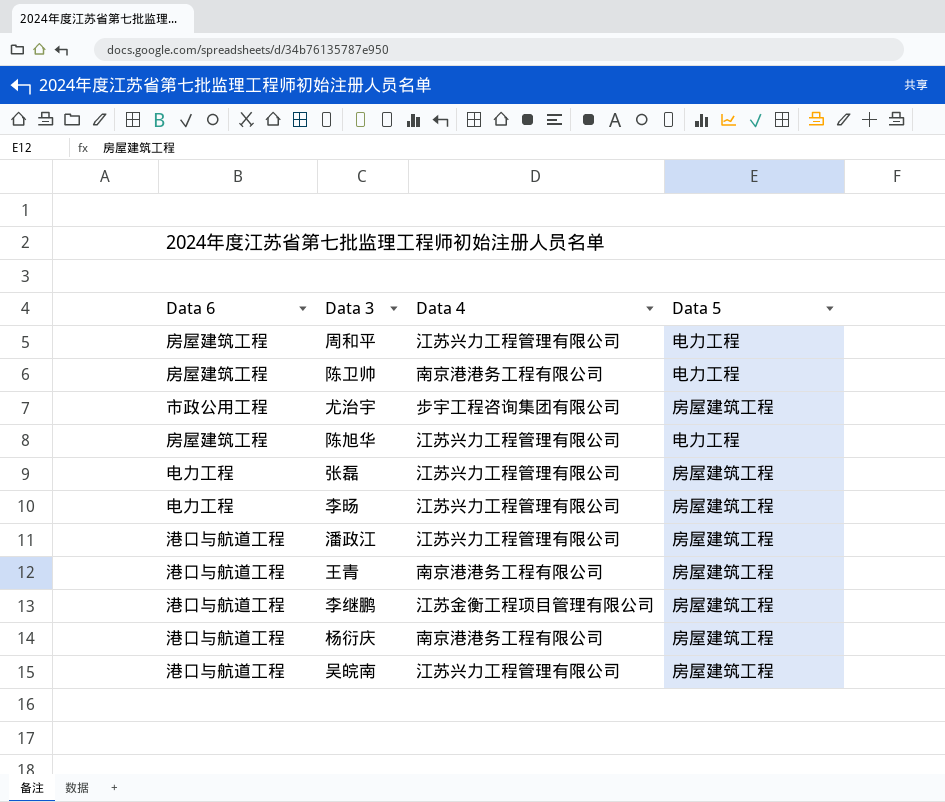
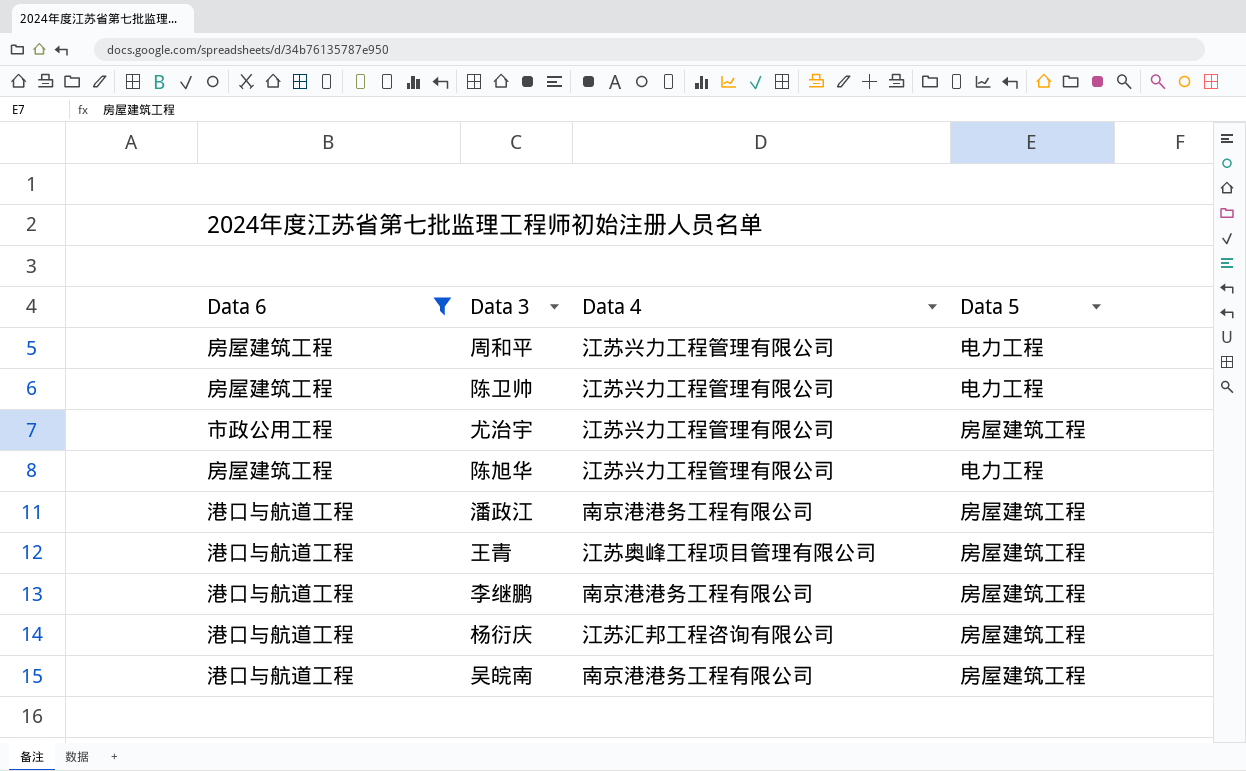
filter: none -> Data 6 != 电力工程
陈卫帅 | Data 4: 南京港港务工程有限公司 -> 江苏兴力工程管理有限公司
尤治宇 | Data 4: 步宇工程咨询集团有限公司 -> 江苏兴力工程管理有限公司
潘政江 | Data 4: 江苏兴力工程管理有限公司 -> 南京港港务工程有限公司
王青 | Data 4: 南京港港务工程有限公司 -> 江苏奥峰工程项目管理有限公司
李继鹏 | Data 4: 江苏金衡工程项目管理有限公司 -> 南京港港务工程有限公司
杨衍庆 | Data 4: 南京港港务工程有限公司 -> 江苏汇邦工程咨询有限公司
吴皖南 | Data 4: 江苏兴力工程管理有限公司 -> 南京港港务工程有限公司

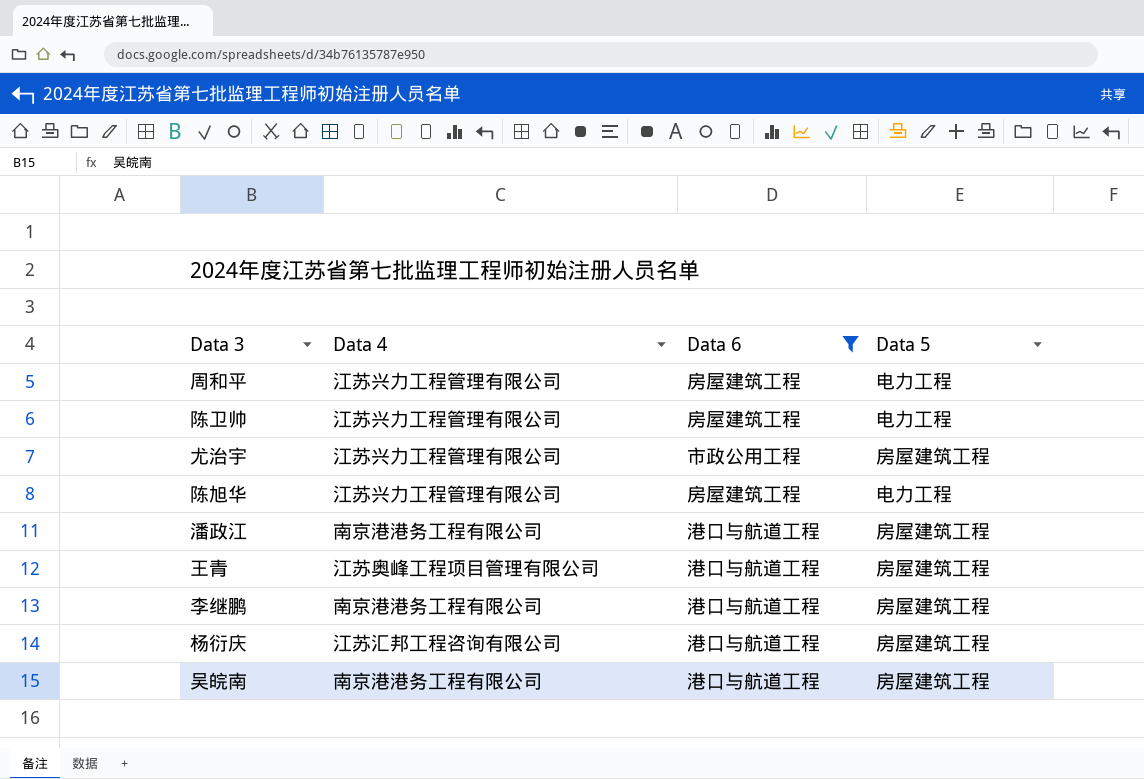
column Data 6 | position: 1 -> 3

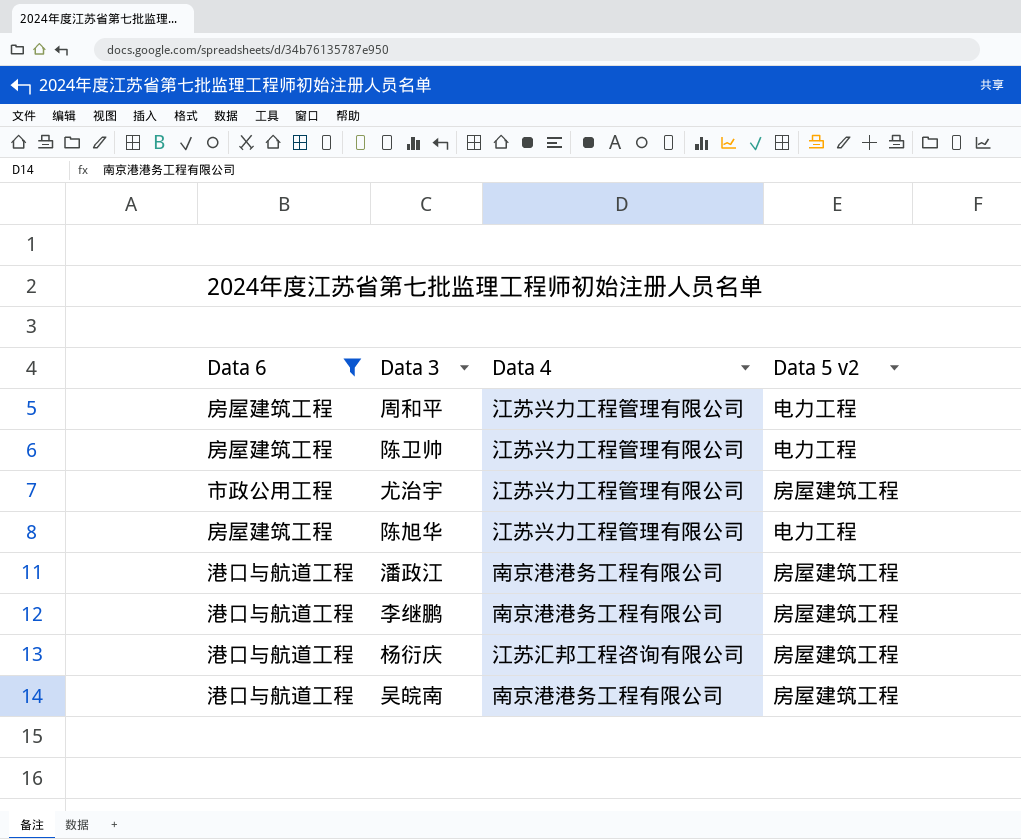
column Data 6 | position: 3 -> 1
column name: Data 5 -> Data 5 v2
row 王青: 江苏奥峰工程项目管理有限公司 | 港口与航道工程 | 房屋建筑工程 -> none

